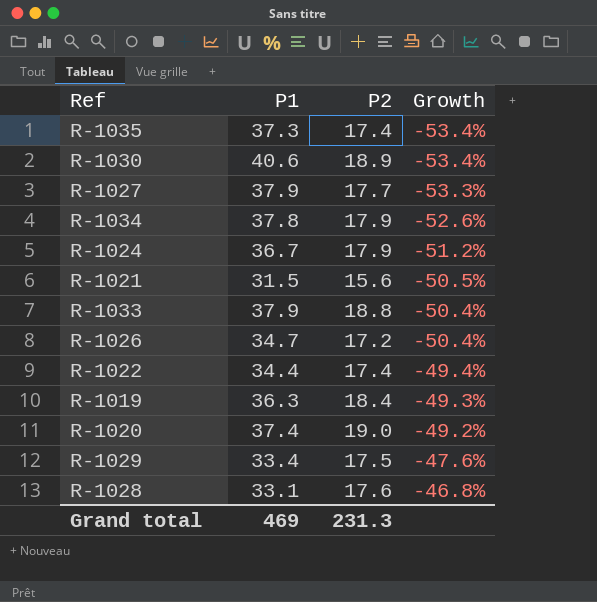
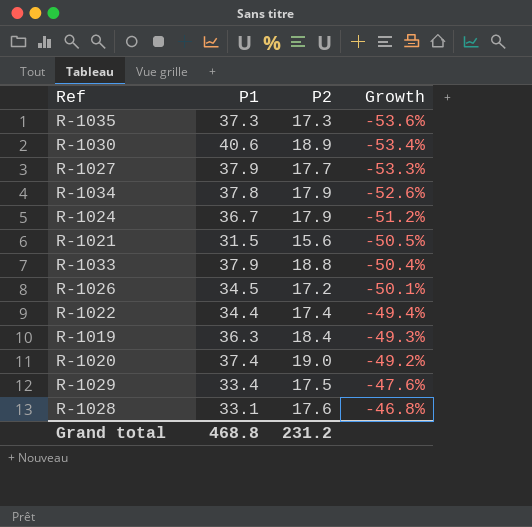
R-1035 | P2: 17.4 -> 17.3
R-1035 | Growth: -53.4% -> -53.6%
R-1026 | P1: 34.7 -> 34.5
R-1026 | Growth: -50.4% -> -50.1%
Grand total | P1: 469 -> 468.8
Grand total | P2: 231.3 -> 231.2

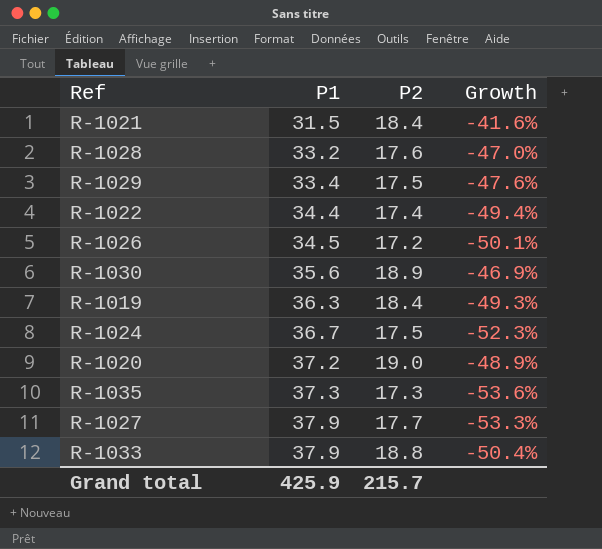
row order: Growth ascending -> P1 ascending
row R-1034: 37.8 | 17.9 | -52.6% -> none
R-1021 | P2: 15.6 -> 18.4
R-1021 | Growth: -50.5% -> -41.6%
R-1028 | P1: 33.1 -> 33.2
R-1028 | Growth: -46.8% -> -47.0%
R-1030 | P1: 40.6 -> 35.6
R-1030 | Growth: -53.4% -> -46.9%
R-1024 | P2: 17.9 -> 17.5
R-1024 | Growth: -51.2% -> -52.3%
R-1020 | P1: 37.4 -> 37.2
R-1020 | Growth: -49.2% -> -48.9%
Grand total | P1: 468.8 -> 425.9
Grand total | P2: 231.2 -> 215.7

